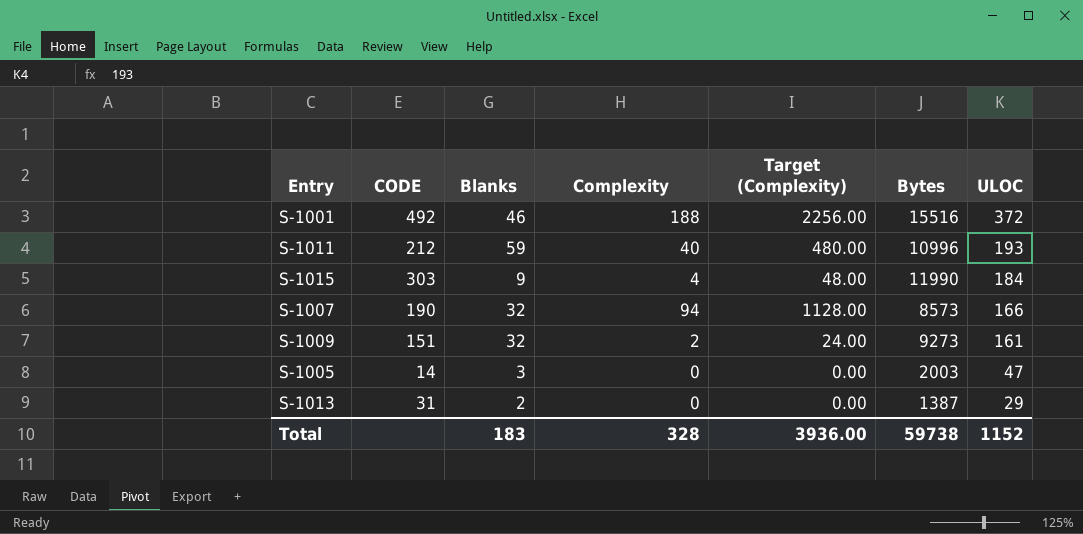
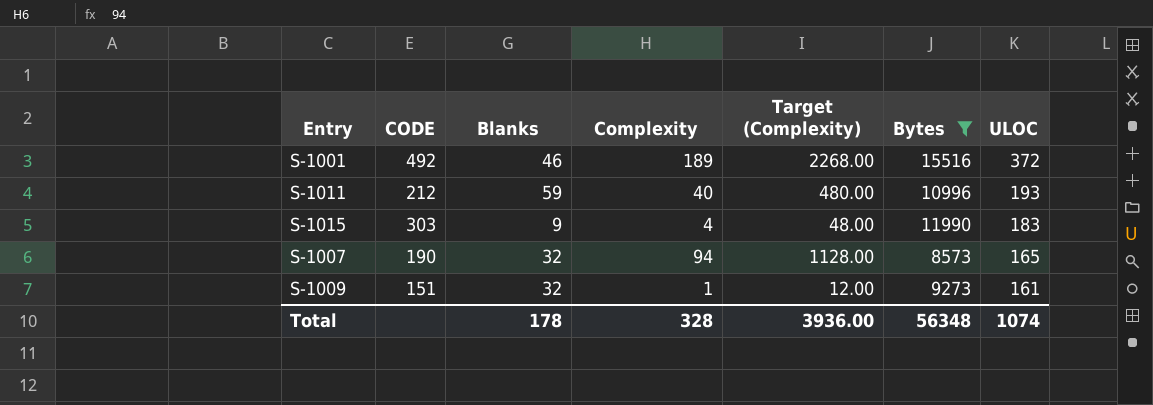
filter: none -> Bytes >= 8573
S-1001 | Complexity: 188 -> 189
S-1001 | Target (Complexity): 2256.00 -> 2268.00
S-1015 | ULOC: 184 -> 183
S-1007 | ULOC: 166 -> 165
S-1009 | Complexity: 2 -> 1
S-1009 | Target (Complexity): 24.00 -> 12.00
Total | Blanks: 183 -> 178
Total | Bytes: 59738 -> 56348
Total | ULOC: 1152 -> 1074

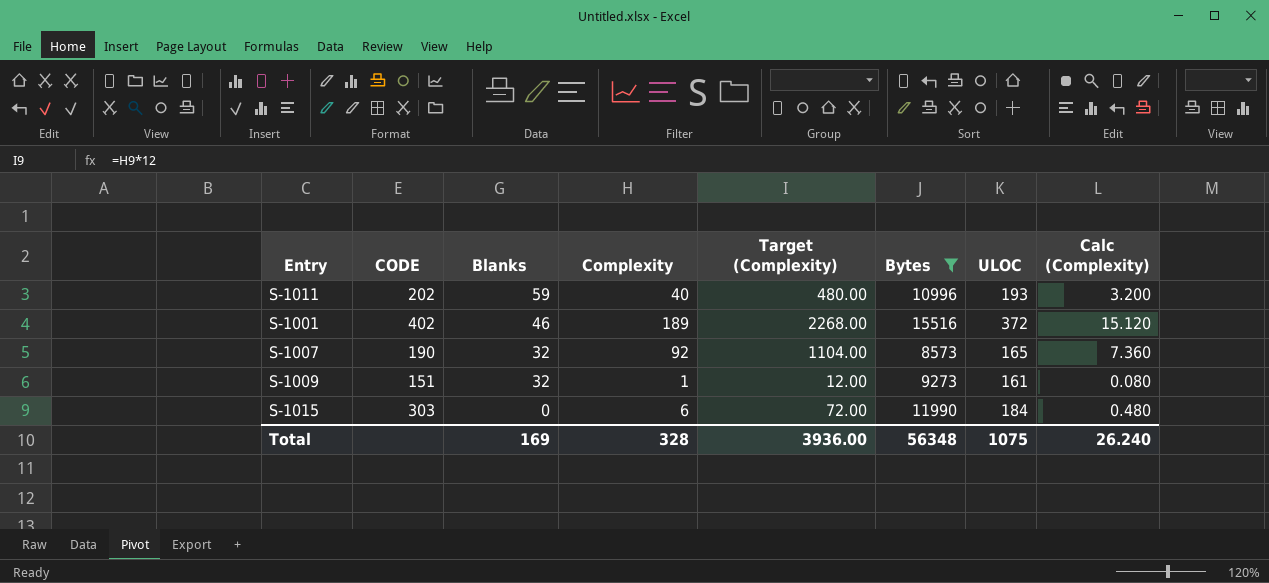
row order: ULOC descending -> Blanks descending
column Calc (Complexity) | formula: none -> [Complexity] * 0.08
S-1011 | CODE: 212 -> 202
S-1001 | CODE: 492 -> 402
S-1007 | Complexity: 94 -> 92
S-1007 | Target (Complexity): 1128.00 -> 1104.00
S-1015 | Blanks: 9 -> 0
S-1015 | Complexity: 4 -> 6
S-1015 | Target (Complexity): 48.00 -> 72.00
S-1015 | ULOC: 183 -> 184
Total | Blanks: 178 -> 169
Total | ULOC: 1074 -> 1075

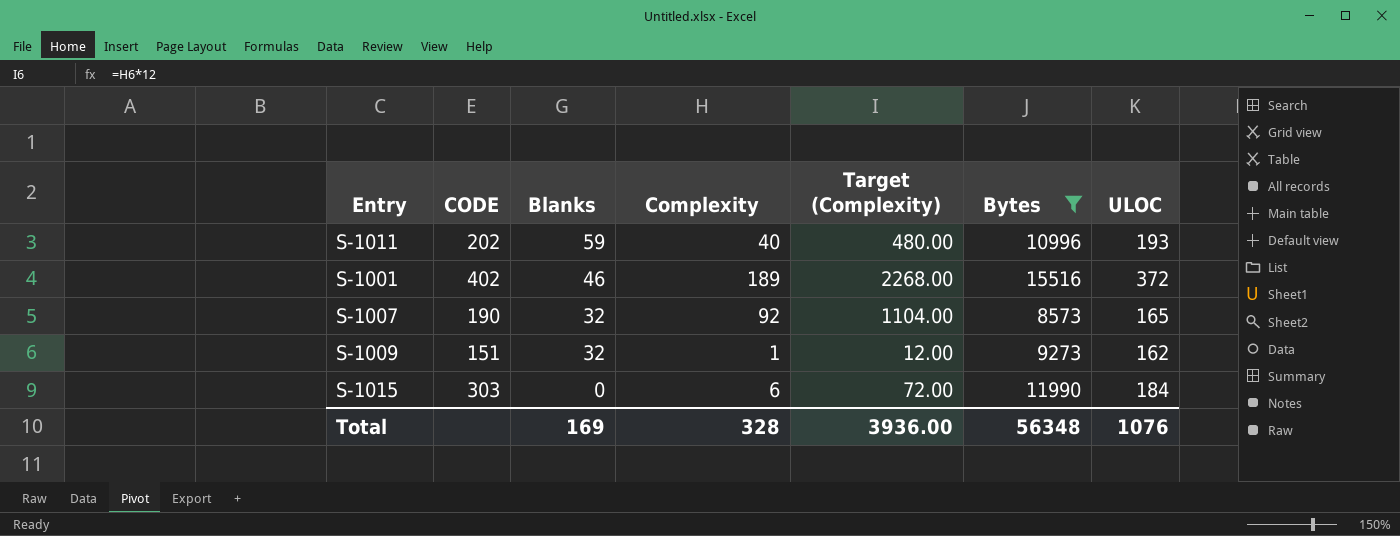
column Calc (Complexity) | formula: [Complexity] * 0.08 -> none
S-1009 | ULOC: 161 -> 162
Total | ULOC: 1075 -> 1076

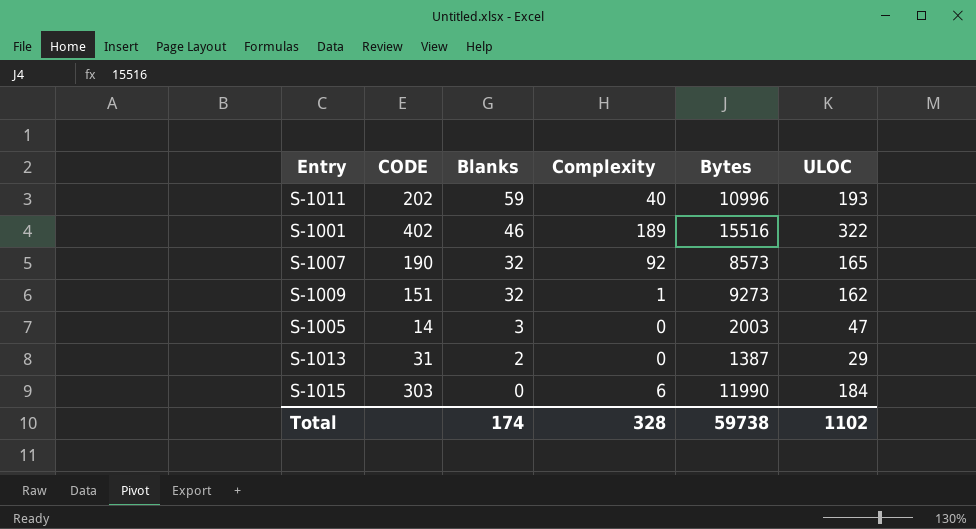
filter: Bytes >= 8573 -> none
column Target (Complexity) | formula: [Complexity] * 12 -> none
S-1001 | ULOC: 372 -> 322
Total | Blanks: 169 -> 174
Total | Bytes: 56348 -> 59738
Total | ULOC: 1076 -> 1102

